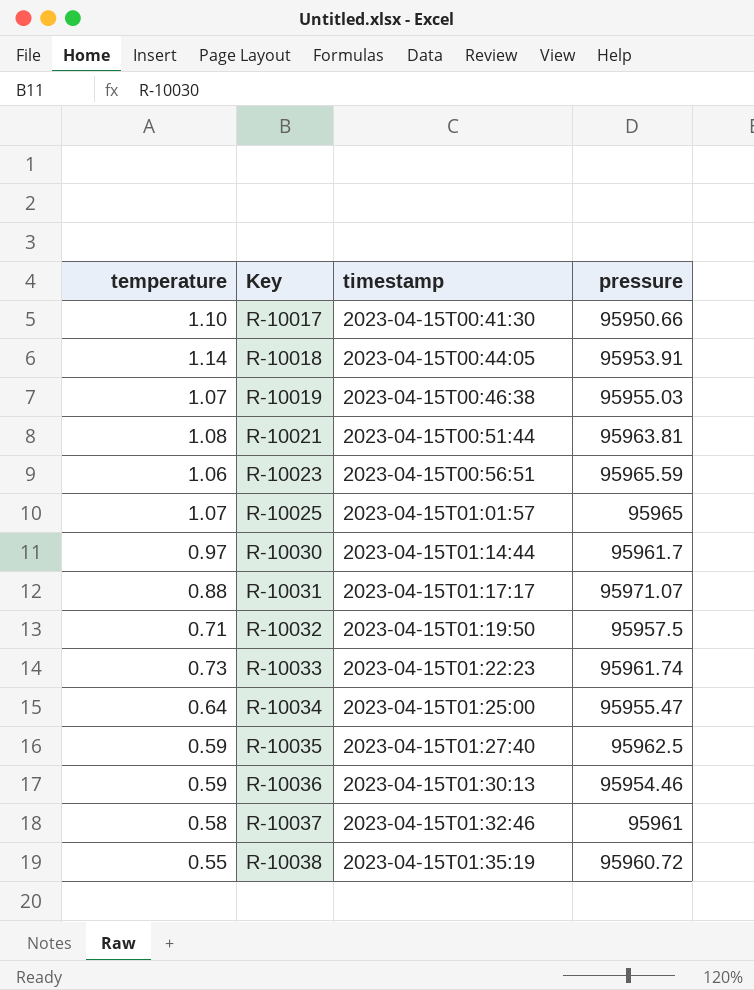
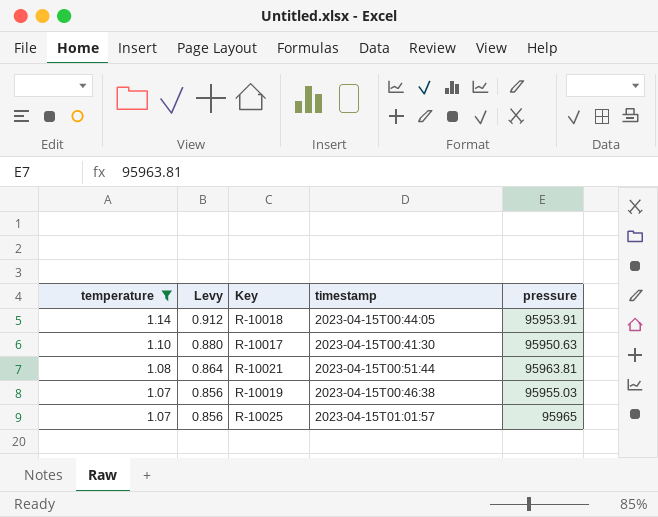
filter: none -> temperature >= 1.07
row order: Key ascending -> temperature descending
column Levy | formula: none -> [temperature] * 0.8
R-10017 | pressure: 95950.66 -> 95950.63

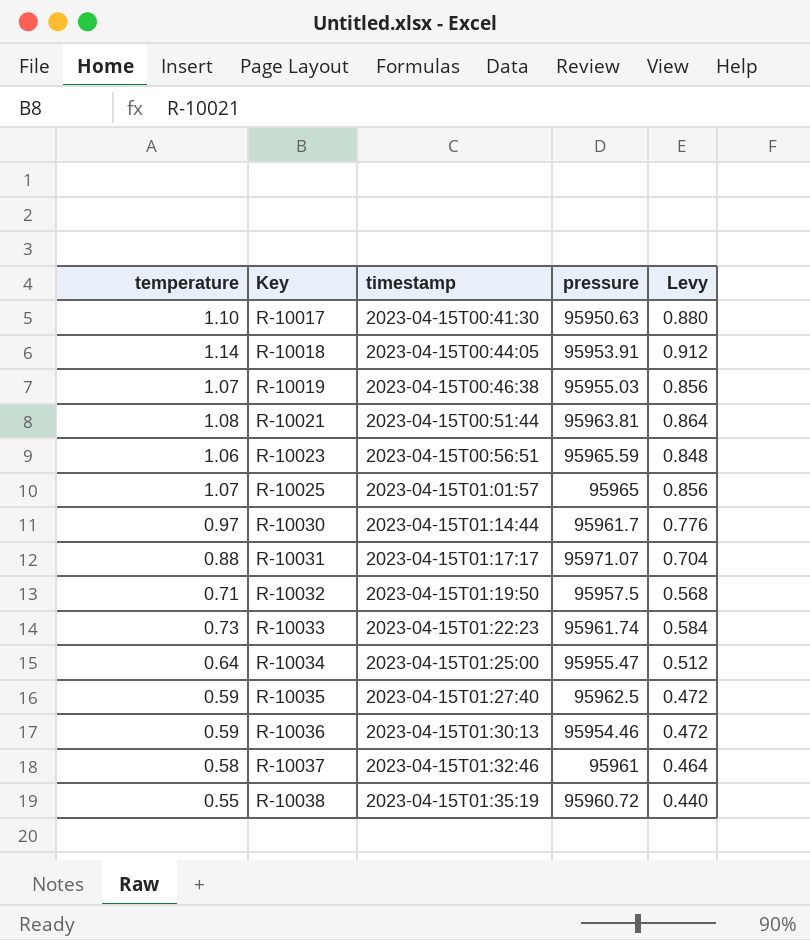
filter: temperature >= 1.07 -> none
row order: temperature descending -> Key ascending
column Levy | position: 2 -> 5

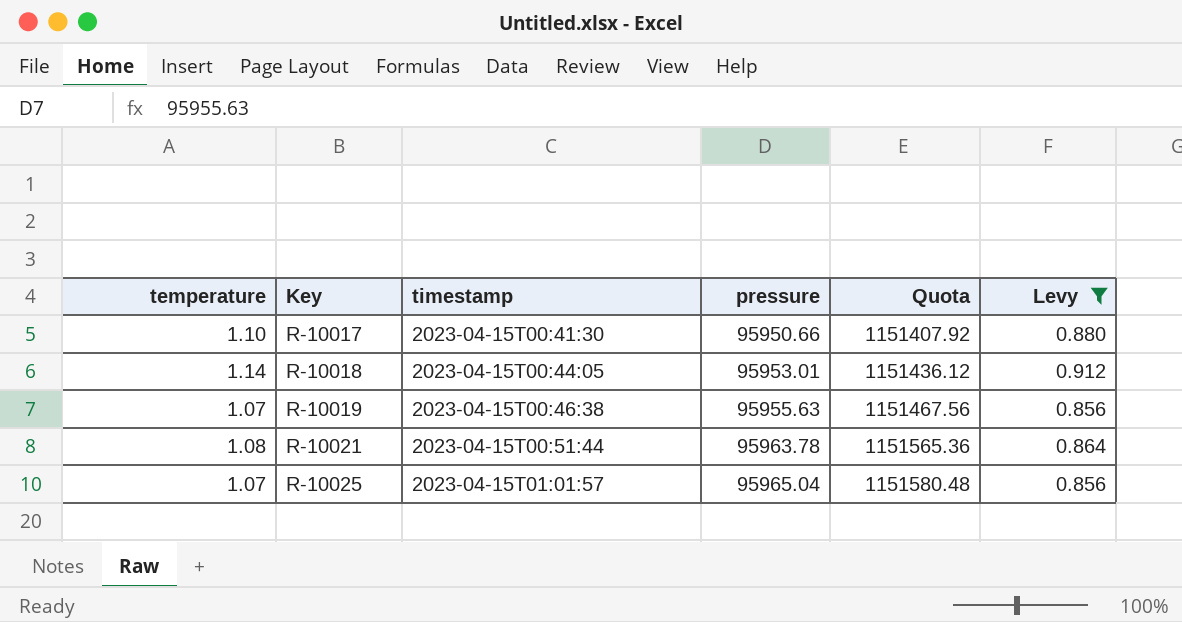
filter: none -> Levy >= 0.856
column Quota | formula: none -> [pressure] * 12
R-10017 | pressure: 95950.63 -> 95950.66
R-10018 | pressure: 95953.91 -> 95953.01
R-10019 | pressure: 95955.03 -> 95955.63
R-10021 | pressure: 95963.81 -> 95963.78
R-10025 | pressure: 95965 -> 95965.04

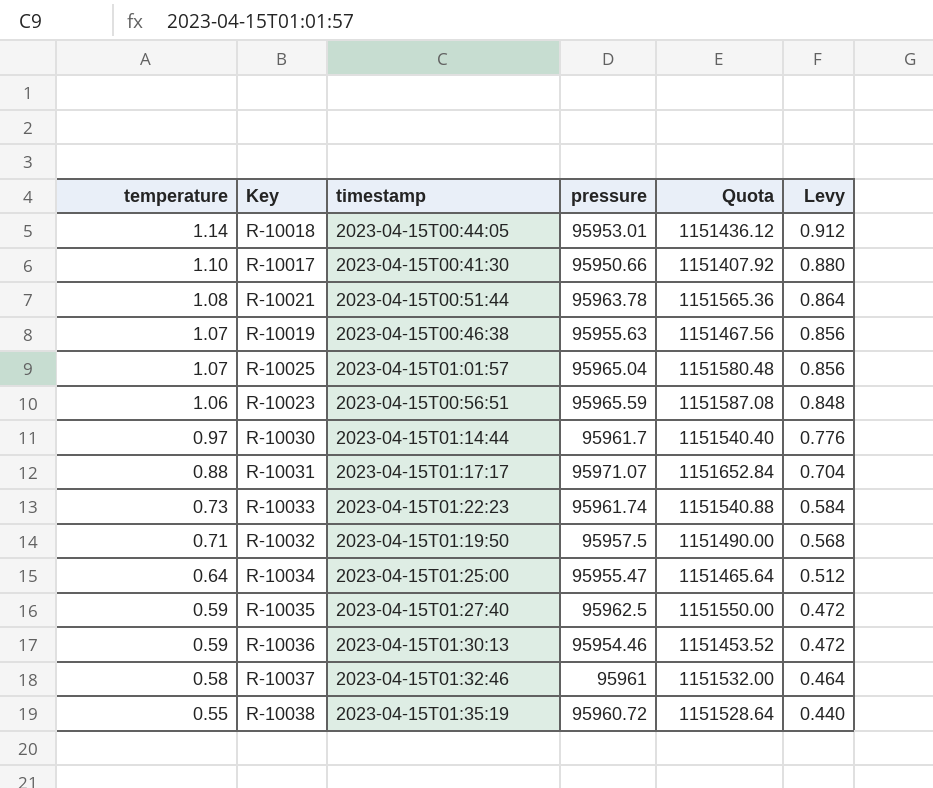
filter: Levy >= 0.856 -> none
row order: Key ascending -> temperature descending

